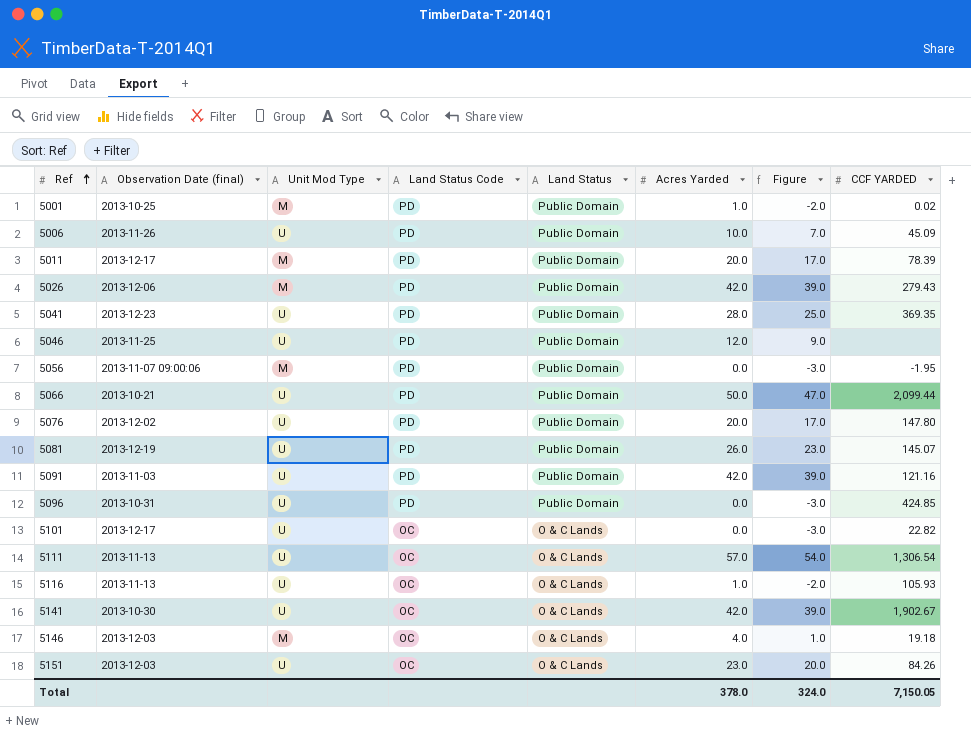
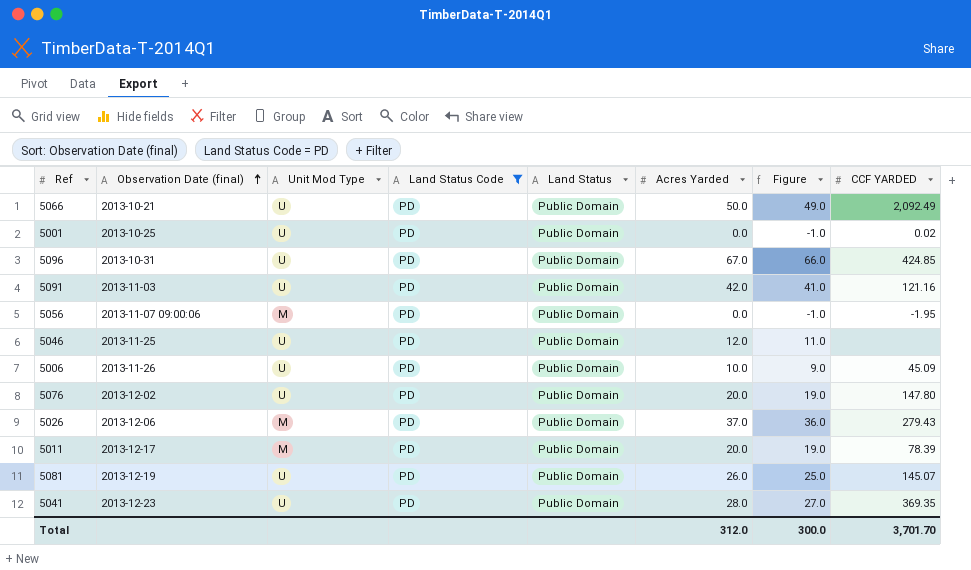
filter: none -> Land Status Code = PD
row order: Ref ascending -> Observation Date (final) ascending
column Figure | formula: [Acres Yarded] - 3 -> [Acres Yarded] - 1
5066 | CCF YARDED: 2,099.44 -> 2,092.49
5001 | Unit Mod Type: M -> U
5001 | Acres Yarded: 1.0 -> 0.0
5096 | Acres Yarded: 0.0 -> 67.0
5026 | Acres Yarded: 42.0 -> 37.0
Total | Acres Yarded: 378.0 -> 312.0
Total | Figure: 324.0 -> 300.0
Total | CCF YARDED: 7,150.05 -> 3,701.70

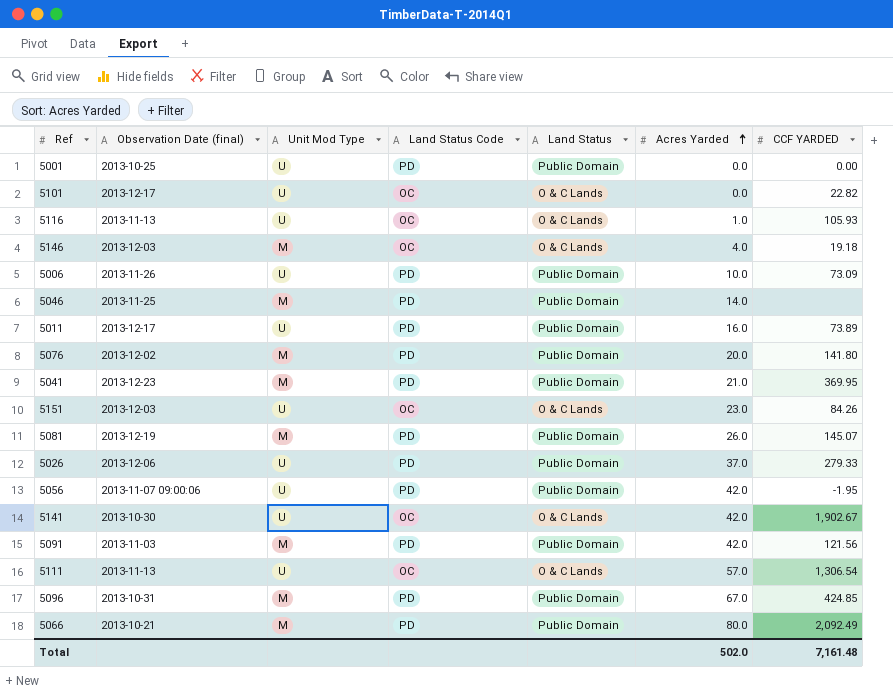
filter: Land Status Code = PD -> none
row order: Observation Date (final) ascending -> Acres Yarded ascending
column Figure | formula: [Acres Yarded] - 1 -> none
5001 | CCF YARDED: 0.02 -> 0.00
5006 | CCF YARDED: 45.09 -> 73.09
5046 | Unit Mod Type: U -> M
5046 | Acres Yarded: 12.0 -> 14.0
5011 | Unit Mod Type: M -> U
5011 | Acres Yarded: 20.0 -> 16.0
5011 | CCF YARDED: 78.39 -> 73.89
5076 | Unit Mod Type: U -> M
5076 | CCF YARDED: 147.80 -> 141.80
5041 | Unit Mod Type: U -> M
5041 | Acres Yarded: 28.0 -> 21.0
5041 | CCF YARDED: 369.35 -> 369.95
5081 | Unit Mod Type: U -> M
5026 | Unit Mod Type: M -> U
5026 | CCF YARDED: 279.43 -> 279.33
5056 | Unit Mod Type: M -> U
5056 | Acres Yarded: 0.0 -> 42.0
5091 | Unit Mod Type: U -> M
5091 | CCF YARDED: 121.16 -> 121.56
5096 | Unit Mod Type: U -> M
5066 | Unit Mod Type: U -> M
5066 | Acres Yarded: 50.0 -> 80.0
Total | Acres Yarded: 312.0 -> 502.0
Total | CCF YARDED: 3,701.70 -> 7,161.48

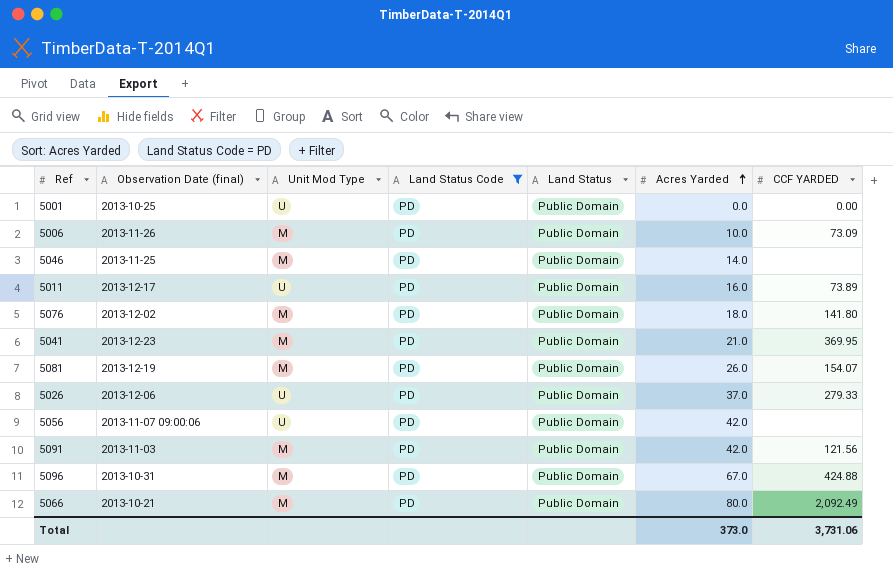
filter: none -> Land Status Code = PD
5006 | Unit Mod Type: U -> M
5076 | Acres Yarded: 20.0 -> 18.0
5081 | CCF YARDED: 145.07 -> 154.07
5056 | CCF YARDED: -1.95 -> none
5096 | CCF YARDED: 424.85 -> 424.88
Total | Acres Yarded: 502.0 -> 373.0
Total | CCF YARDED: 7,161.48 -> 3,731.06

